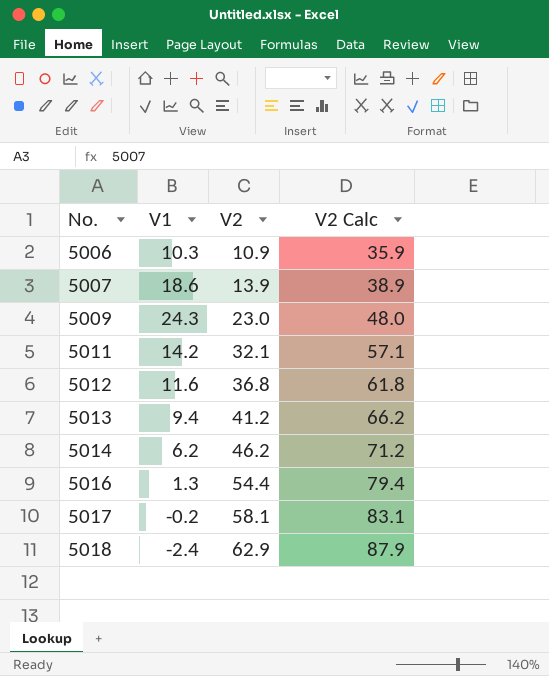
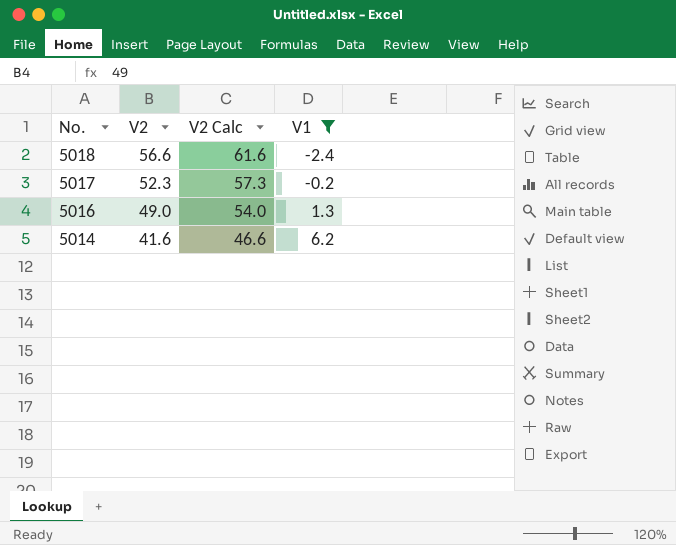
filter: none -> V1 <= 6.2
row order: No. ascending -> No. descending
column V2 Calc | formula: [V2] + 25 -> [V2] + 5
column V1 | position: 2 -> 4
5018 | V2: 62.9 -> 56.6
5017 | V2: 58.1 -> 52.3
5016 | V2: 54.4 -> 49.0
5014 | V2: 46.2 -> 41.6

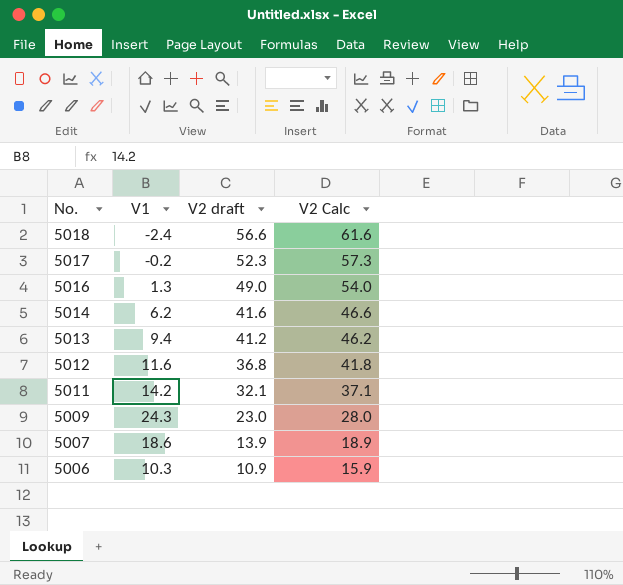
filter: V1 <= 6.2 -> none
column V1 | position: 4 -> 2
column name: V2 -> V2 draft

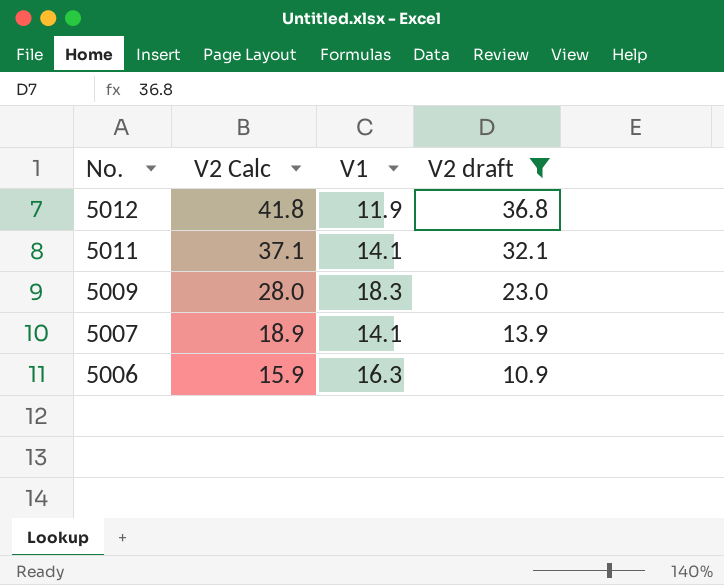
filter: none -> V2 draft <= 36.8
column V2 Calc | position: 4 -> 2
5012 | V1: 11.6 -> 11.9
5011 | V1: 14.2 -> 14.1
5009 | V1: 24.3 -> 18.3
5007 | V1: 18.6 -> 14.1
5006 | V1: 10.3 -> 16.3

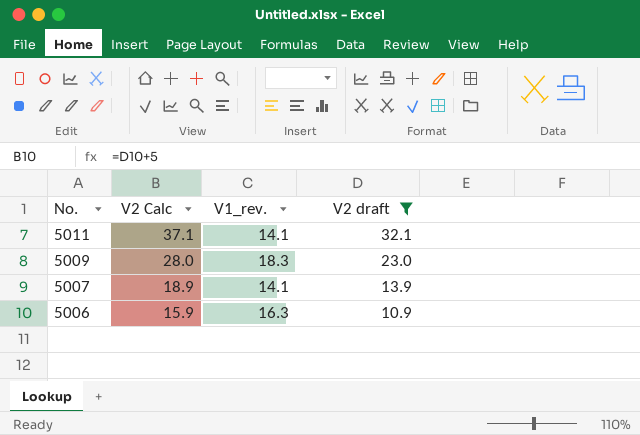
column name: V1 -> V1_rev.
row 5012: 41.8 | 11.9 | 36.8 -> none

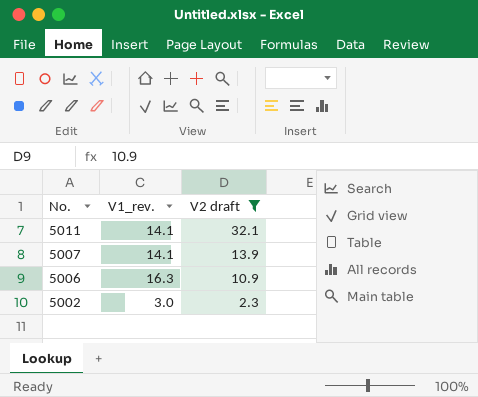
column V2 Calc | formula: [V2 draft] + 5 -> none
row 5009: 28.0 | 18.3 | 23.0 -> none
row 5002: none -> 3.0 | 2.3

